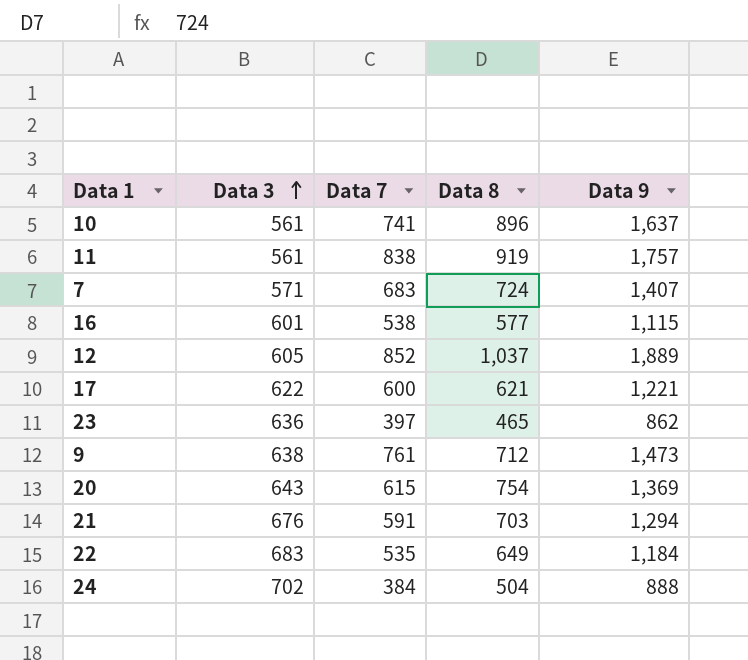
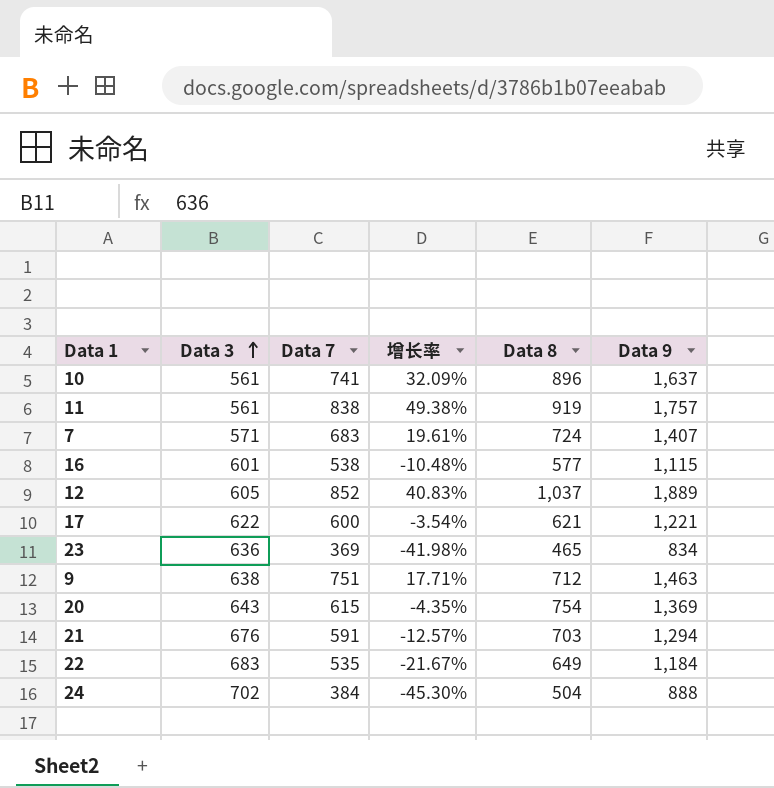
column 增长率 | formula: none -> ([Data 7] - [Data 3]) / [Data 3]
23 | Data 7: 397 -> 369
23 | Data 9: 862 -> 834
9 | Data 7: 761 -> 751
9 | Data 9: 1,473 -> 1,463

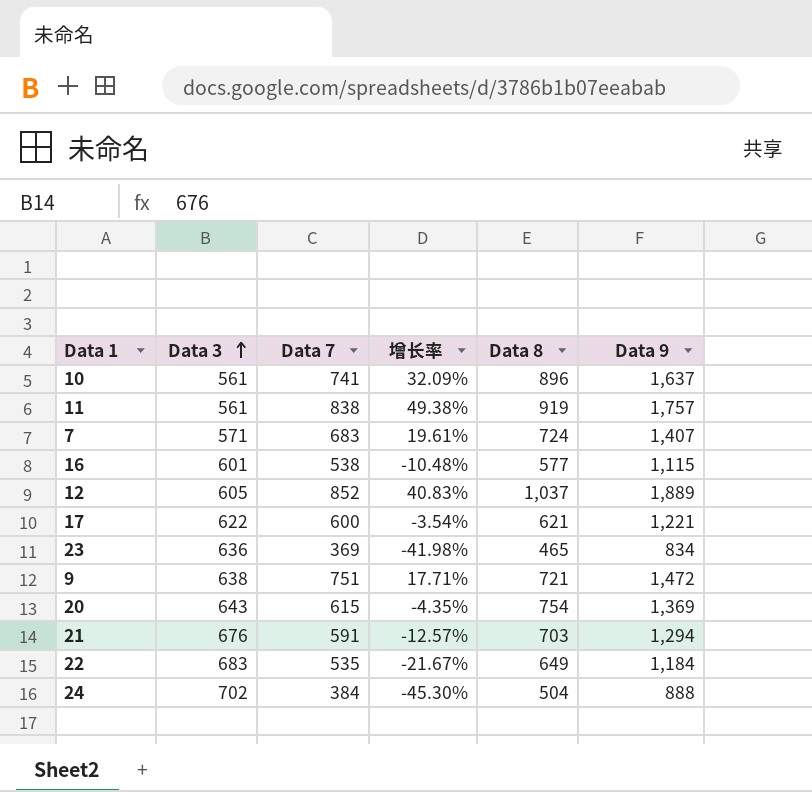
9 | Data 8: 712 -> 721
9 | Data 9: 1,463 -> 1,472

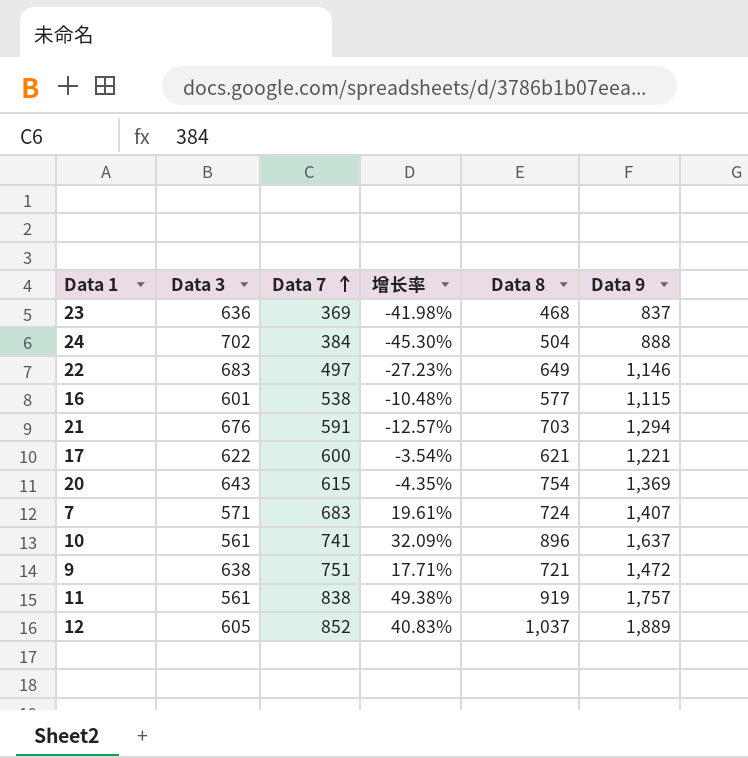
row order: Data 3 ascending -> Data 7 ascending
23 | Data 8: 465 -> 468
23 | Data 9: 834 -> 837
22 | Data 7: 535 -> 497
22 | 增长率: -21.67% -> -27.23%
22 | Data 9: 1,184 -> 1,146

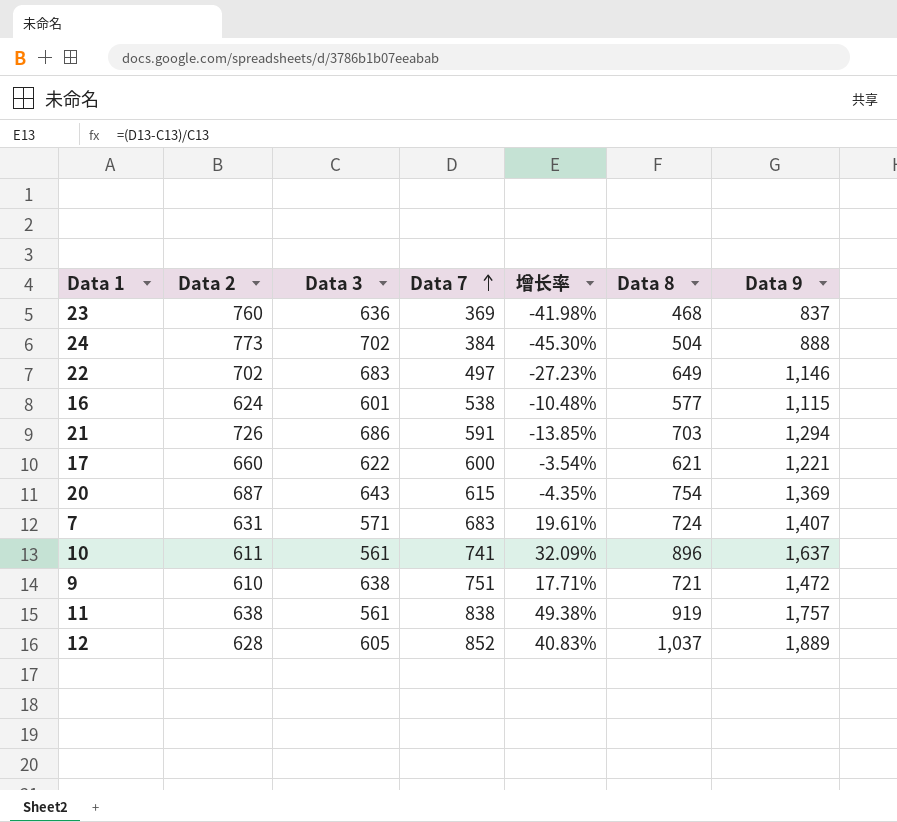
column Data 2 | position: none -> 2
21 | Data 3: 676 -> 686
21 | 增长率: -12.57% -> -13.85%

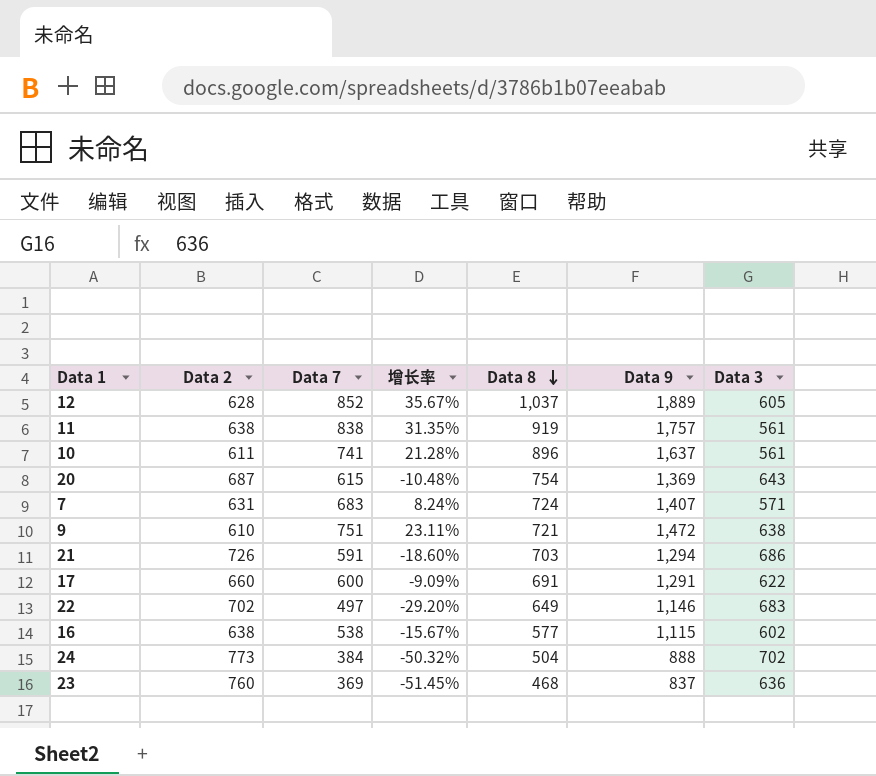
row order: Data 7 ascending -> Data 8 descending
column 增长率 | formula: ([Data 7] - [Data 3]) / [Data 3] -> ([Data 7] - [Data 2]) / [Data 2]
column Data 3 | position: 3 -> 7
17 | Data 8: 621 -> 691
17 | Data 9: 1,221 -> 1,291
16 | Data 2: 624 -> 638
16 | Data 3: 601 -> 602

